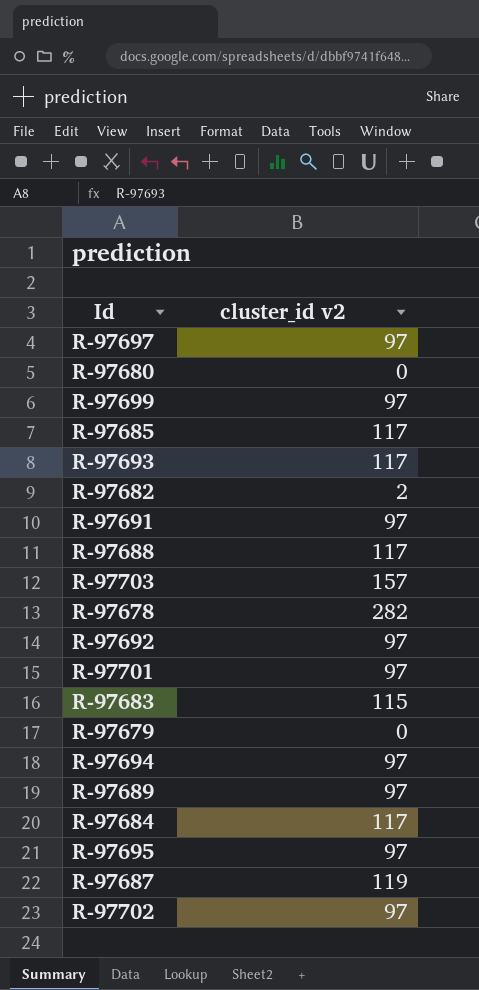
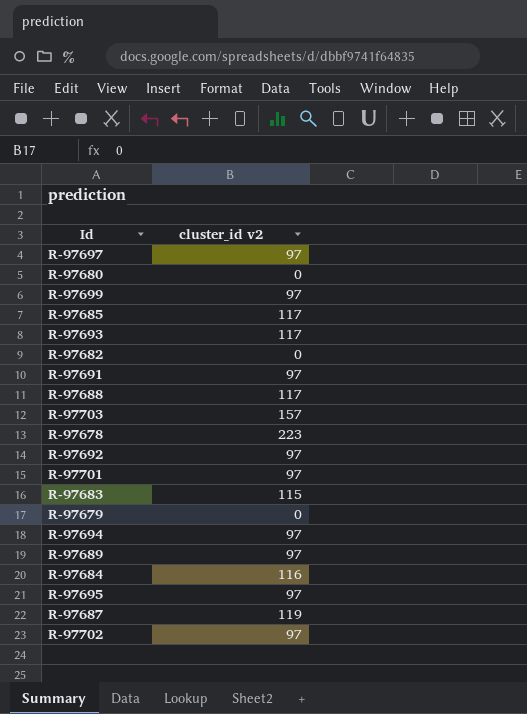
R-97682 | cluster_id v2: 2 -> 0
R-97678 | cluster_id v2: 282 -> 223
R-97684 | cluster_id v2: 117 -> 116

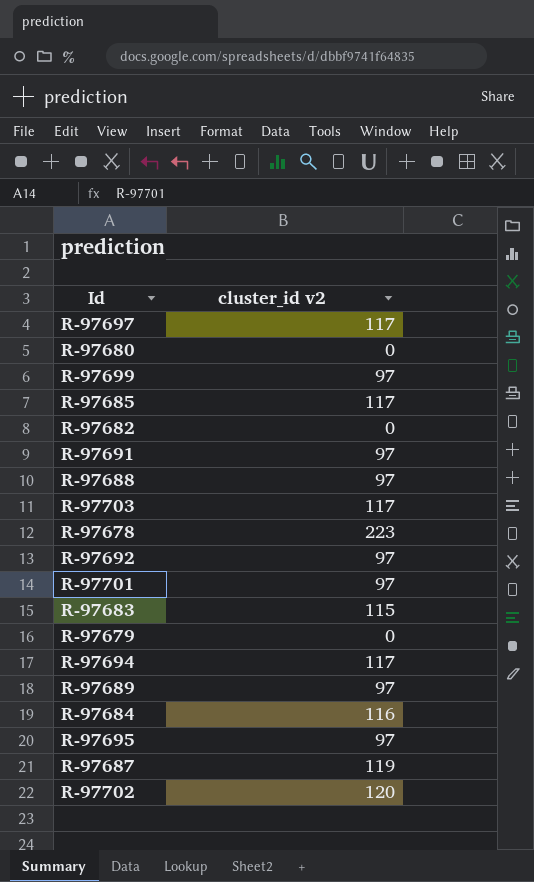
row R-97693: 117 -> none
R-97697 | cluster_id v2: 97 -> 117
R-97688 | cluster_id v2: 117 -> 97
R-97703 | cluster_id v2: 157 -> 117
R-97694 | cluster_id v2: 97 -> 117
R-97702 | cluster_id v2: 97 -> 120

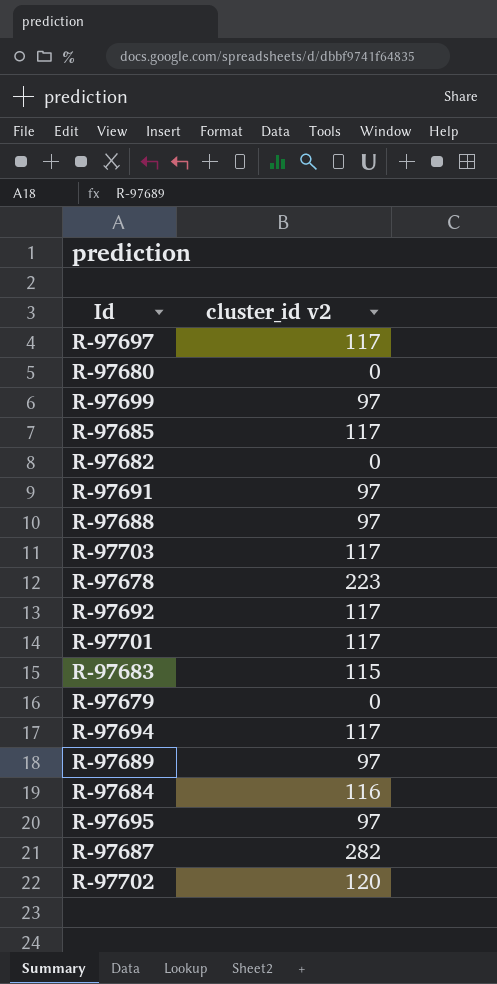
R-97692 | cluster_id v2: 97 -> 117
R-97701 | cluster_id v2: 97 -> 117
R-97687 | cluster_id v2: 119 -> 282

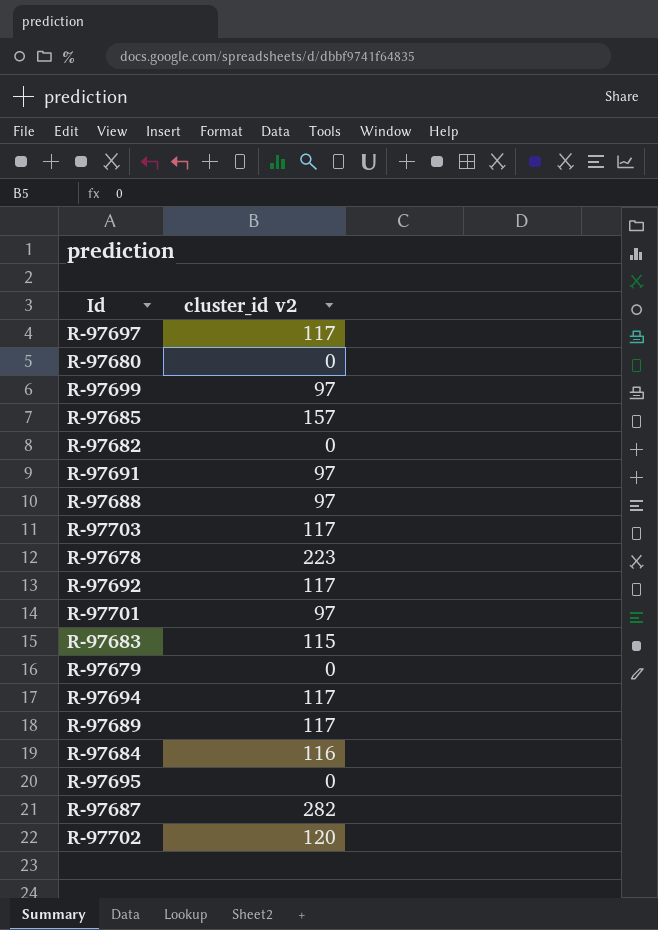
R-97685 | cluster_id v2: 117 -> 157
R-97701 | cluster_id v2: 117 -> 97
R-97689 | cluster_id v2: 97 -> 117
R-97695 | cluster_id v2: 97 -> 0

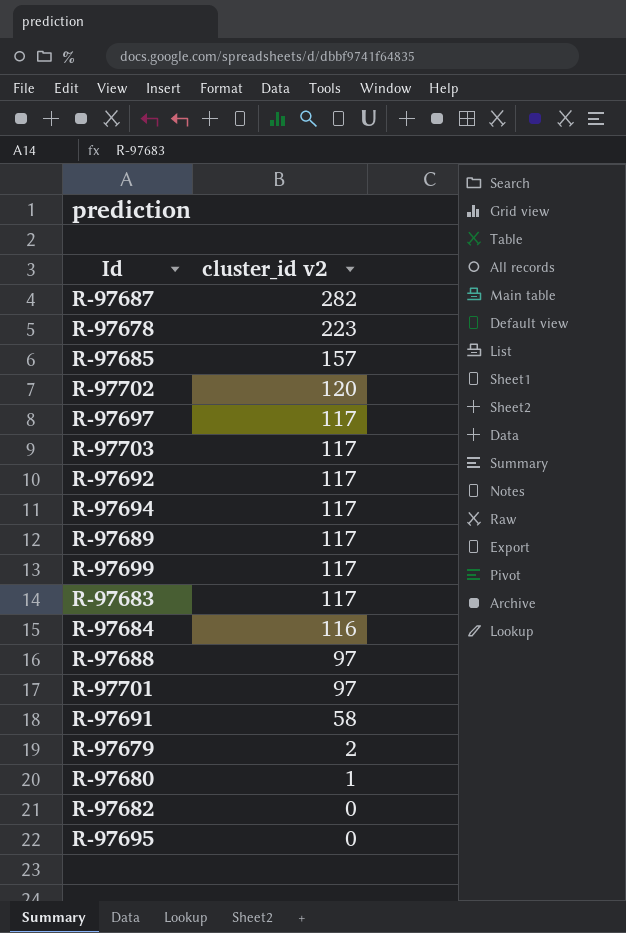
row order: none -> cluster_id v2 descending
R-97699 | cluster_id v2: 97 -> 117
R-97683 | cluster_id v2: 115 -> 117
R-97691 | cluster_id v2: 97 -> 58
R-97679 | cluster_id v2: 0 -> 2
R-97680 | cluster_id v2: 0 -> 1

